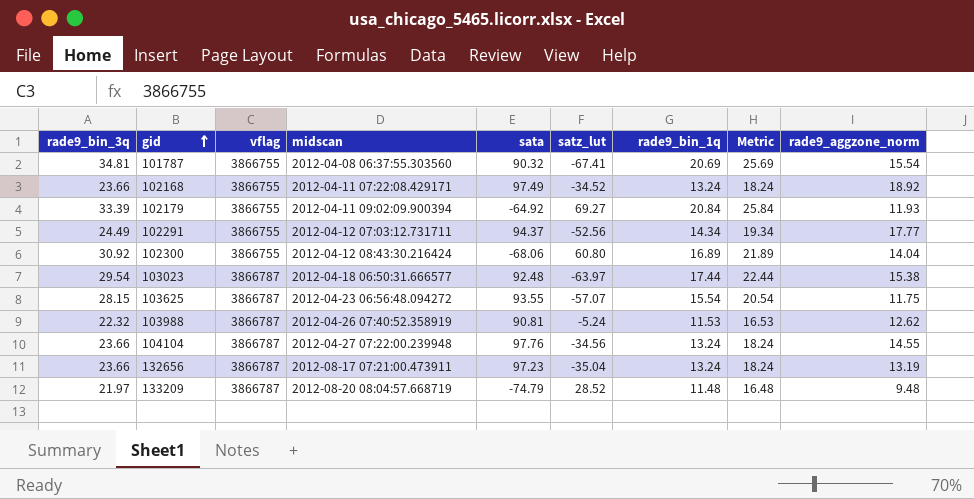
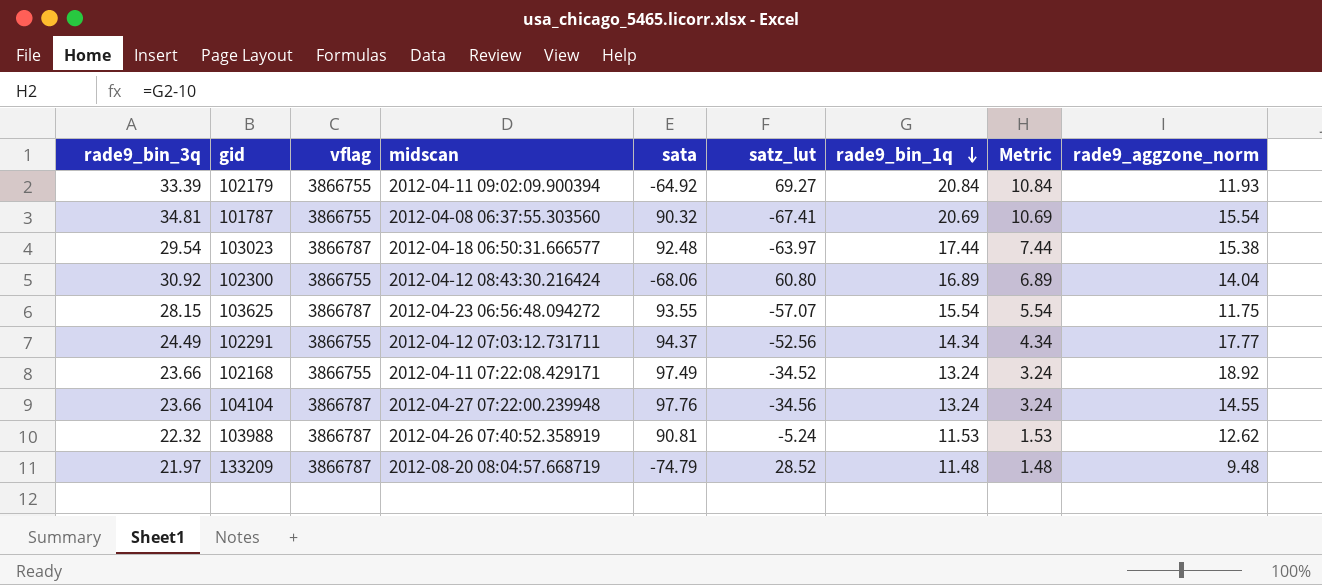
row order: gid ascending -> rade9_bin_1q descending
column Metric | formula: [rade9_bin_1q] + 5 -> [rade9_bin_1q] - 10
row 132656: 23.66 | 3866787 | 2012-08-17 07:21:00.473911 | 97.23 | -35.04 | 13.24 | 18.24 | 13.19 -> none

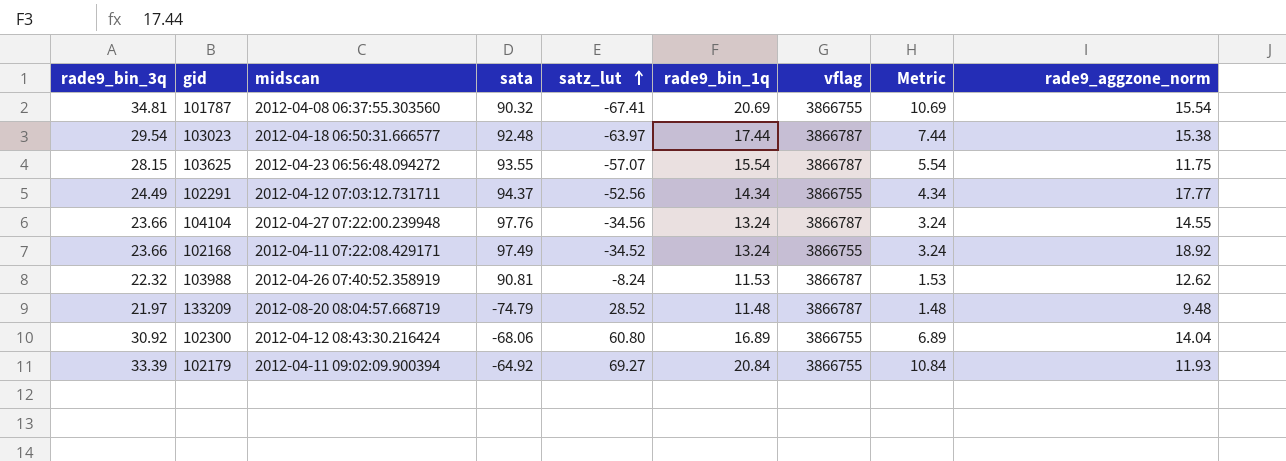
row order: rade9_bin_1q descending -> satz_lut ascending
column vflag | position: 3 -> 7
103988 | satz_lut: -5.24 -> -8.24

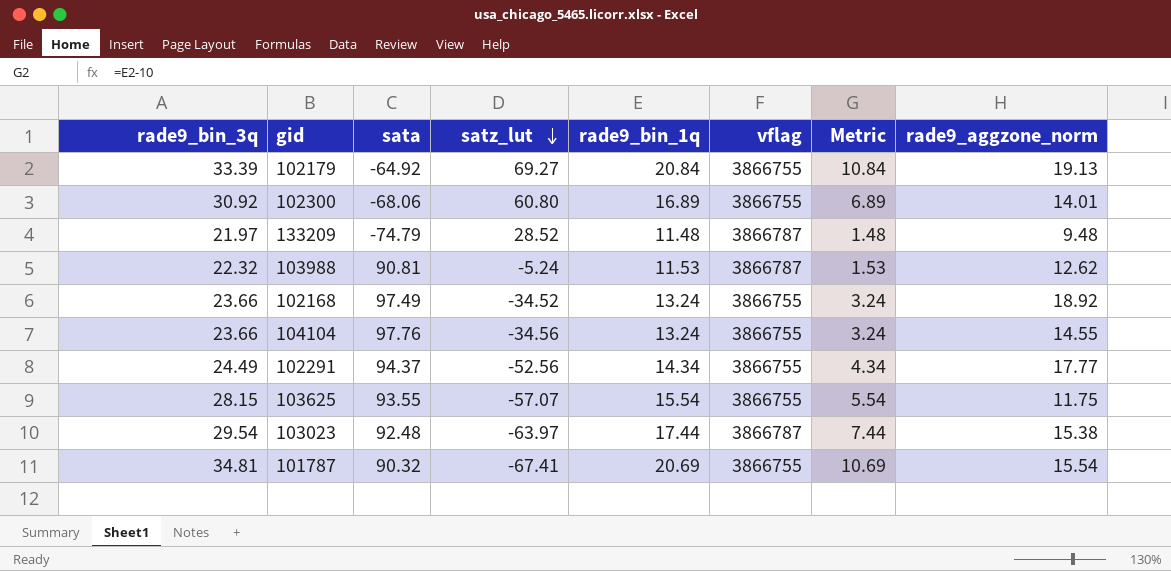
row order: satz_lut ascending -> satz_lut descending
column midscan | position: 3 -> none
102179 | rade9_aggzone_norm: 11.93 -> 19.13
102300 | rade9_aggzone_norm: 14.04 -> 14.01
103988 | satz_lut: -8.24 -> -5.24
104104 | vflag: 3866787 -> 3866755
103625 | vflag: 3866787 -> 3866755

